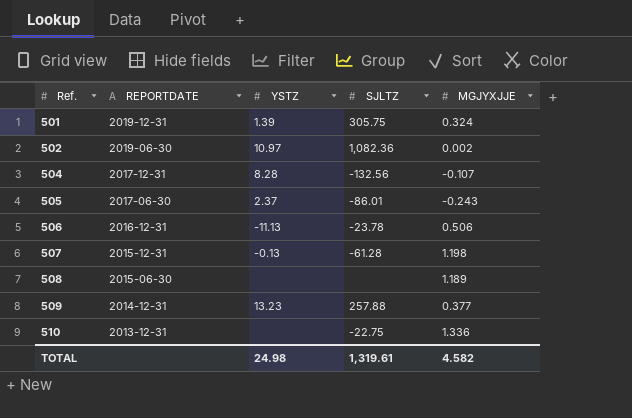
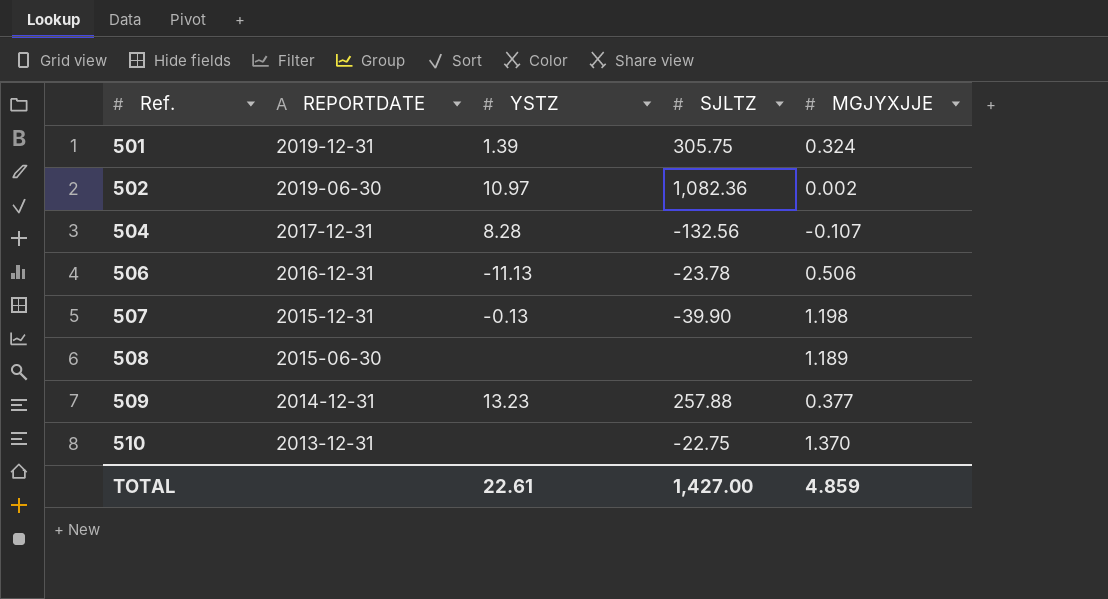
row 505: 2017-06-30 | 2.37 | -86.01 | -0.243 -> none
507 | SJLTZ: -61.28 -> -39.90
510 | MGJYXJJE: 1.336 -> 1.370
TOTAL | YSTZ: 24.98 -> 22.61
TOTAL | SJLTZ: 1,319.61 -> 1,427.00
TOTAL | MGJYXJJE: 4.582 -> 4.859

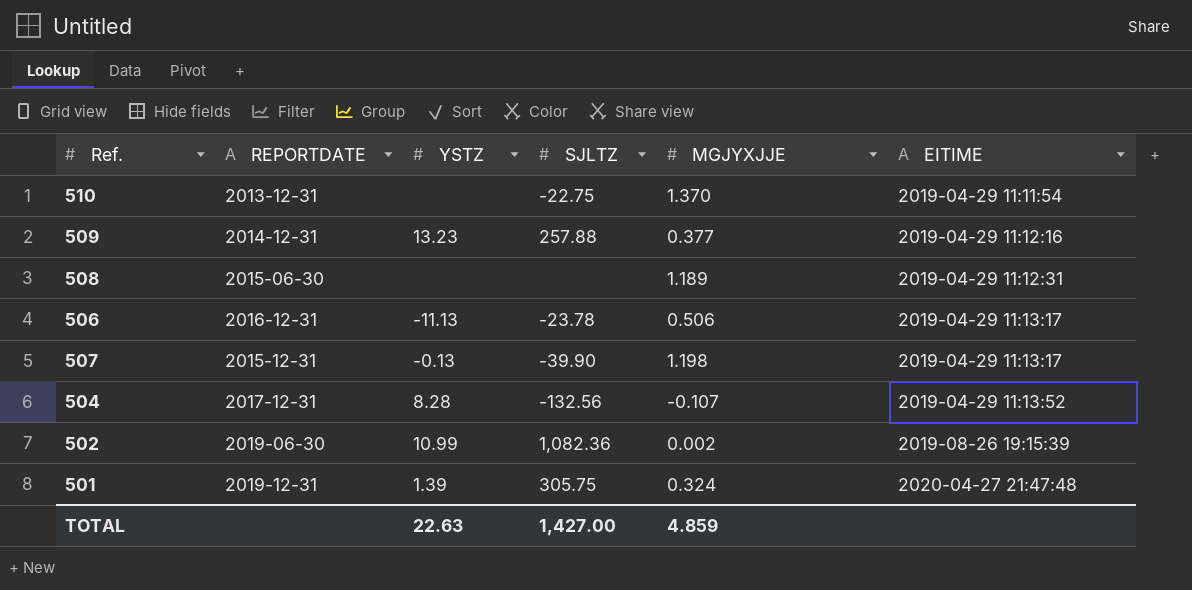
row order: Ref. ascending -> EITIME ascending
column EITIME | position: none -> 6
502 | YSTZ: 10.97 -> 10.99
TOTAL | YSTZ: 22.61 -> 22.63

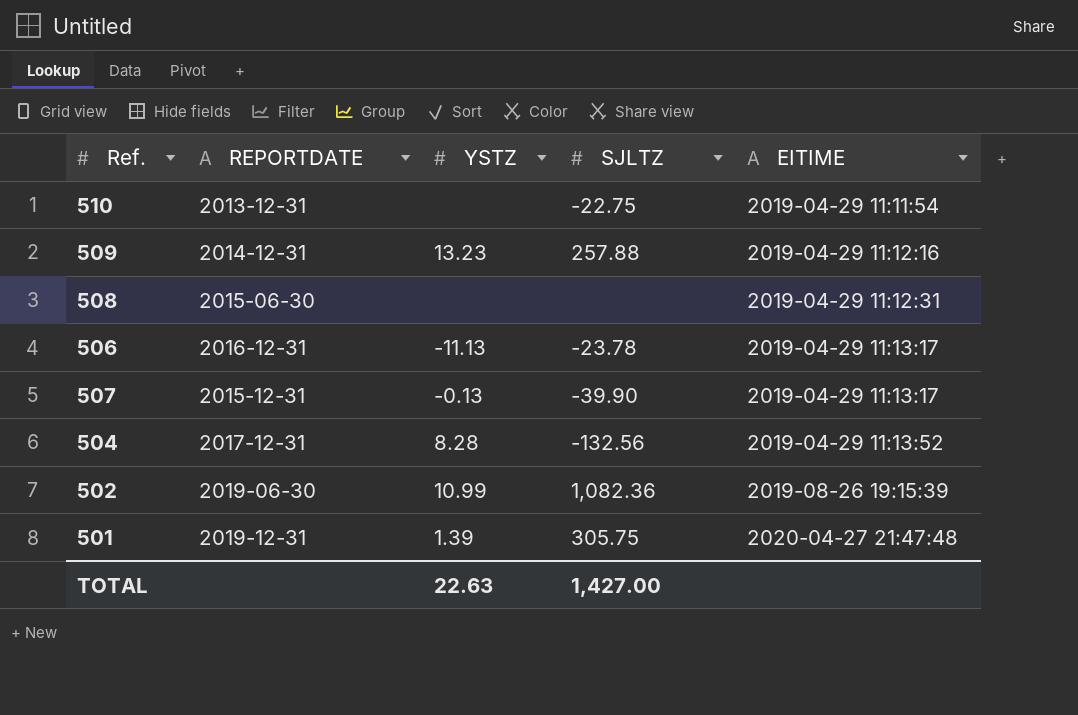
column MGJYXJJE | position: 5 -> none

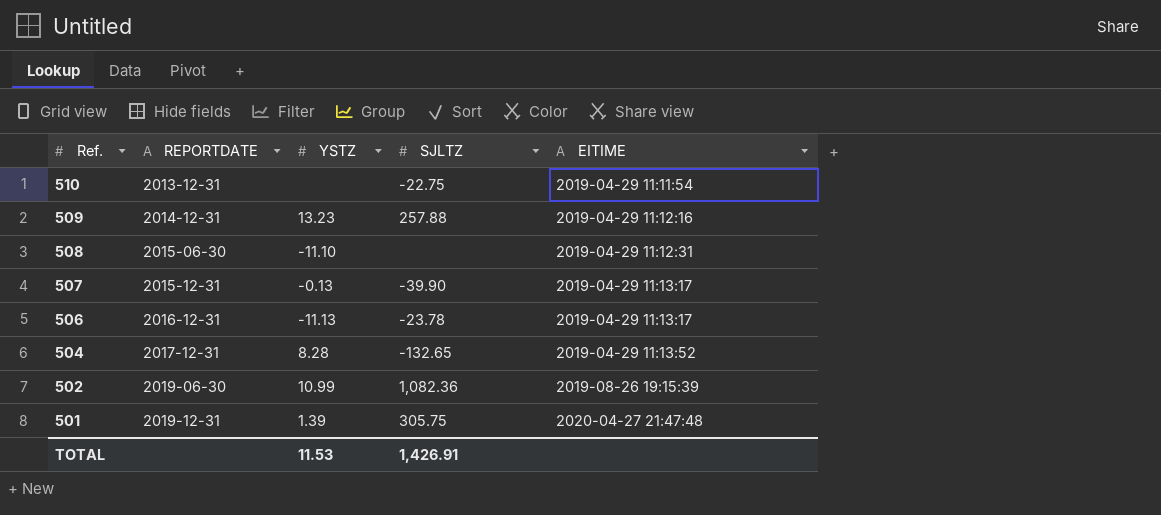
row order: EITIME ascending -> Ref. descending
508 | YSTZ: none -> -11.10
504 | SJLTZ: -132.56 -> -132.65
TOTAL | YSTZ: 22.63 -> 11.53
TOTAL | SJLTZ: 1,427.00 -> 1,426.91

